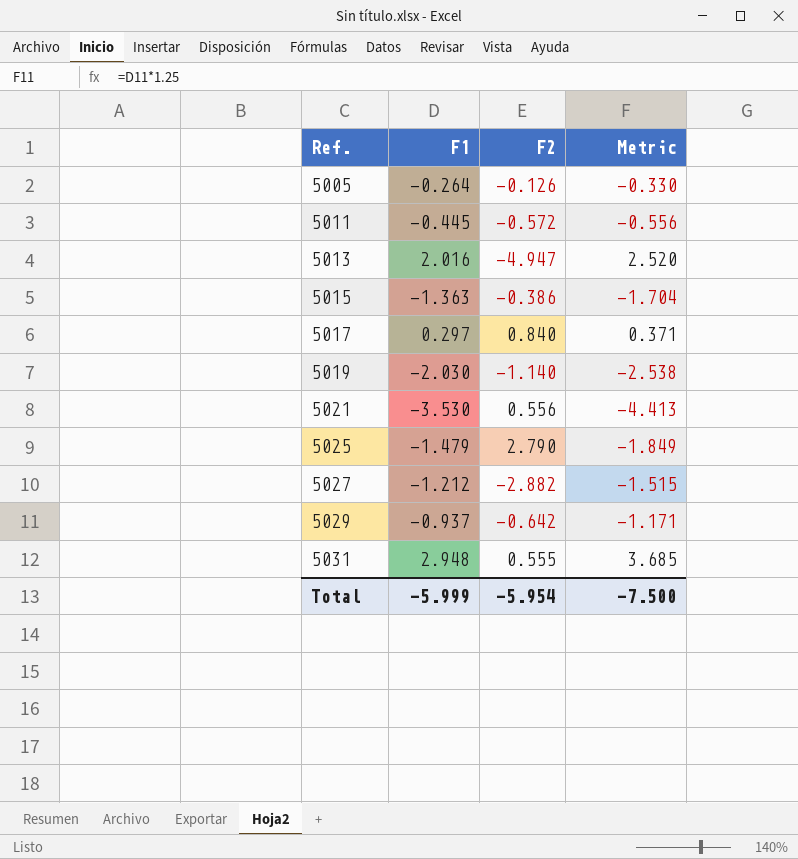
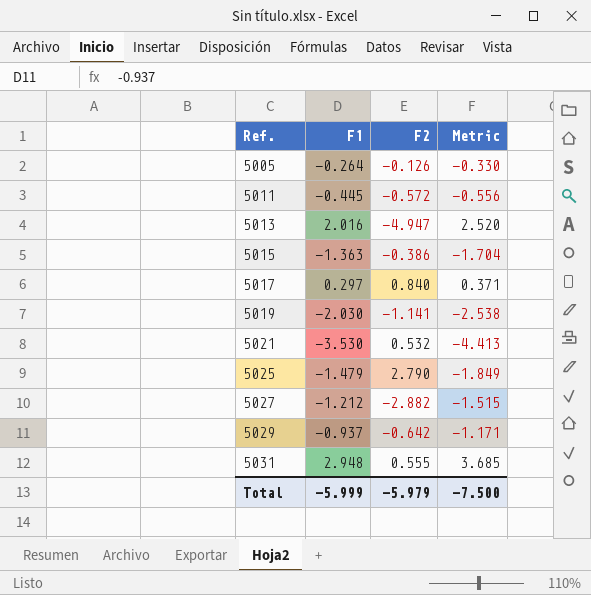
5019 | F2: -1.140 -> -1.141
5021 | F2: 0.556 -> 0.532
Total | F2: -5.954 -> -5.979

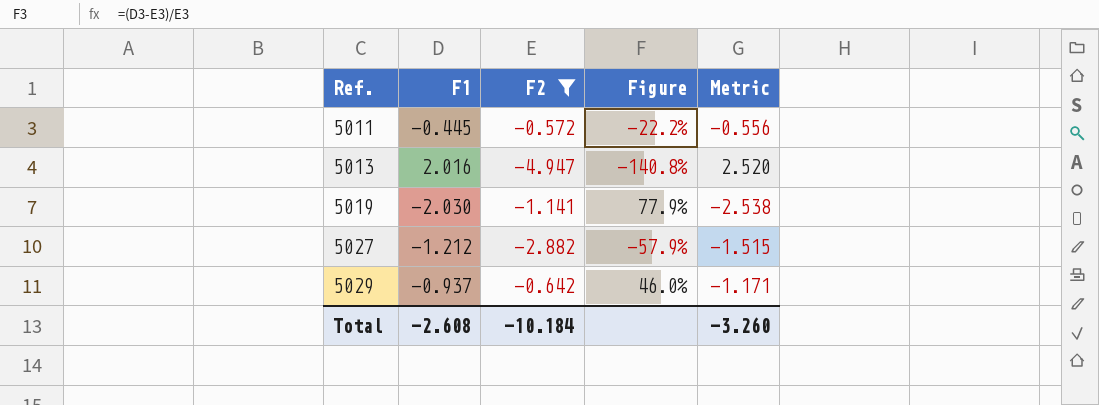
filter: none -> F2 <= -0.572
column Figure | formula: none -> ([F1] - [F2]) / [F2]
Total | F1: -5.999 -> -2.608
Total | F2: -5.979 -> -10.184
Total | Metric: -7.500 -> -3.260

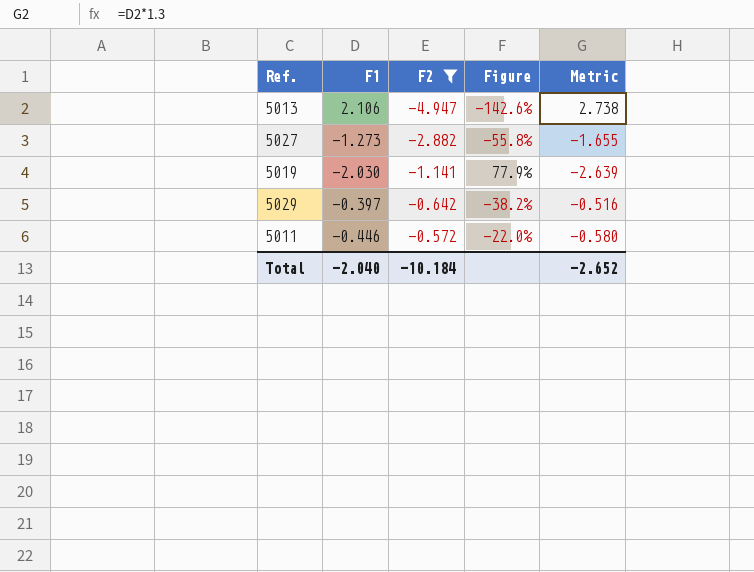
row order: Ref. ascending -> F2 ascending
column Metric | formula: [F1] * 1.25 -> [F1] * 1.3
5013 | F1: 2.016 -> 2.106
5013 | Figure: -140.8% -> -142.6%
5027 | F1: -1.212 -> -1.273
5027 | Figure: -57.9% -> -55.8%
5029 | F1: -0.937 -> -0.397
5029 | Figure: 46.0% -> -38.2%
5011 | F1: -0.445 -> -0.446
5011 | Figure: -22.2% -> -22.0%
Total | F1: -2.608 -> -2.040
Total | Metric: -3.260 -> -2.652

